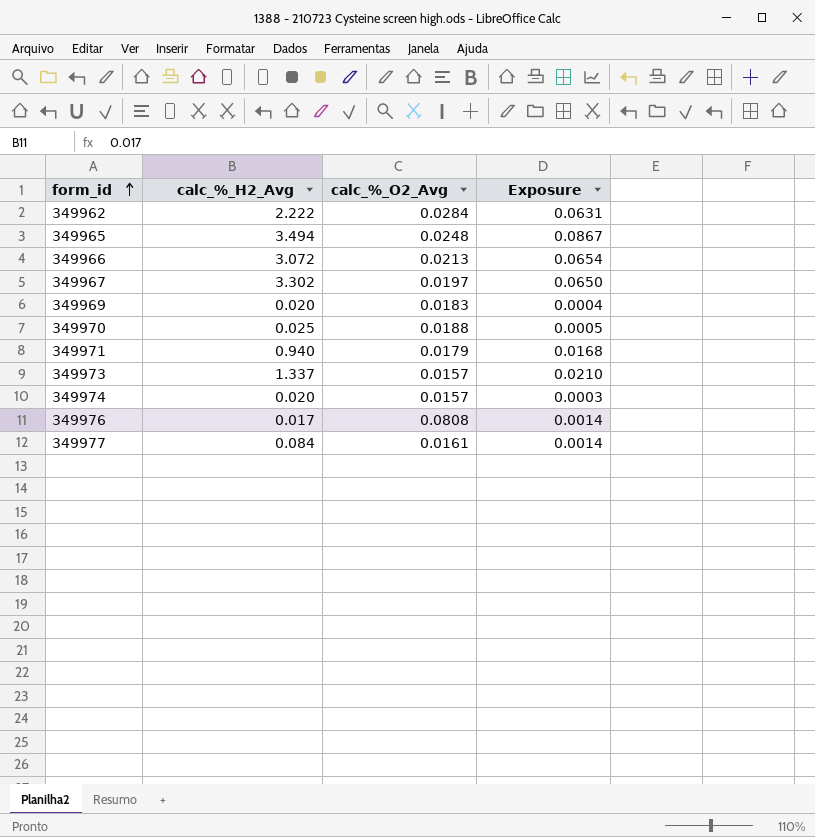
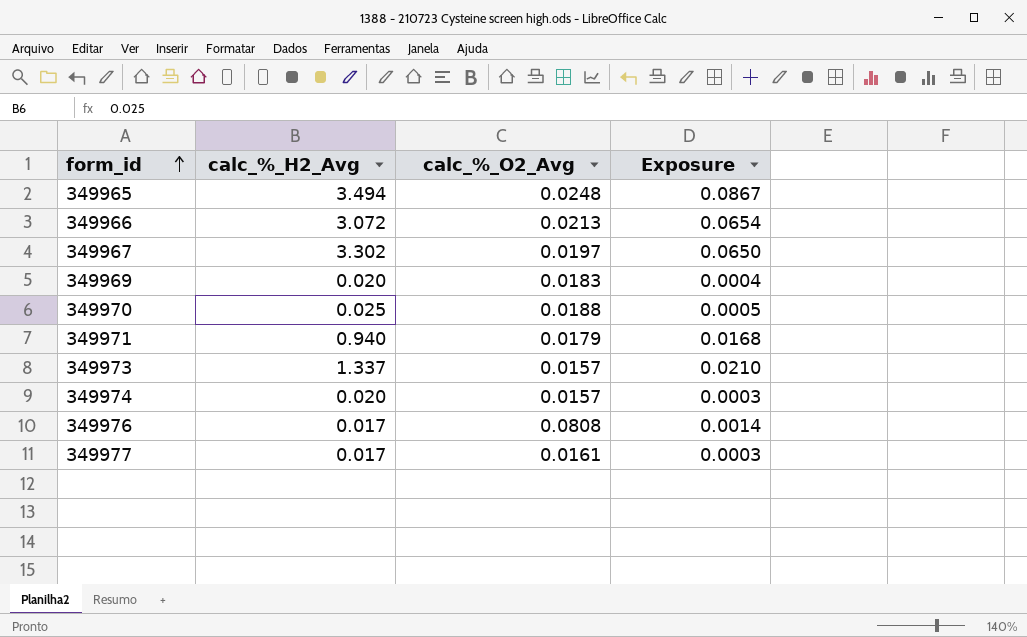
row 349962: 2.222 | 0.0284 | 0.0631 -> none
349977 | calc_%_H2_Avg: 0.084 -> 0.017
349977 | Exposure: 0.0014 -> 0.0003

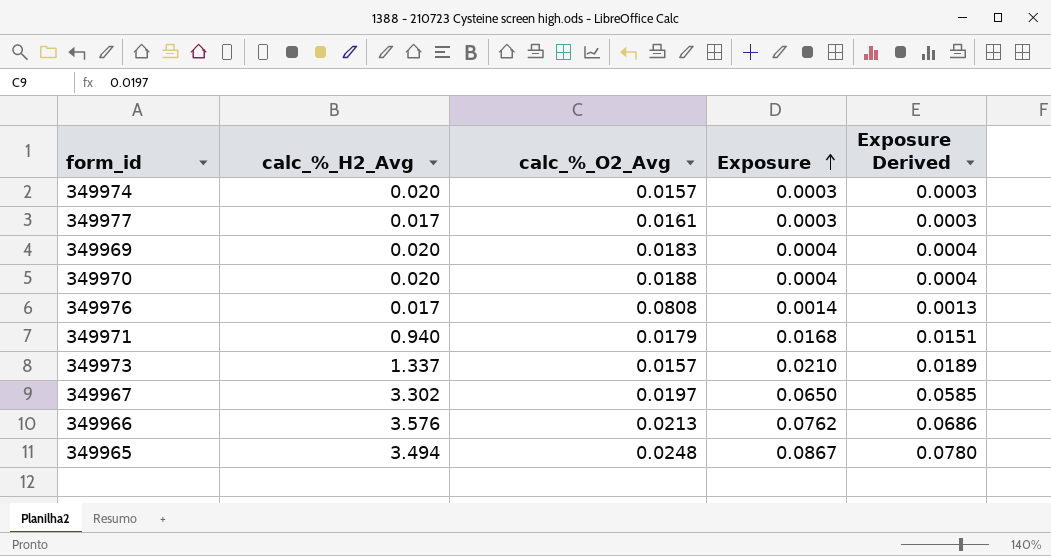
row order: form_id ascending -> Exposure ascending
column Exposure Derived | formula: none -> [Exposure] * 0.9
349970 | calc_%_H2_Avg: 0.025 -> 0.020
349970 | Exposure: 0.0005 -> 0.0004
349966 | calc_%_H2_Avg: 3.072 -> 3.576
349966 | Exposure: 0.0654 -> 0.0762

